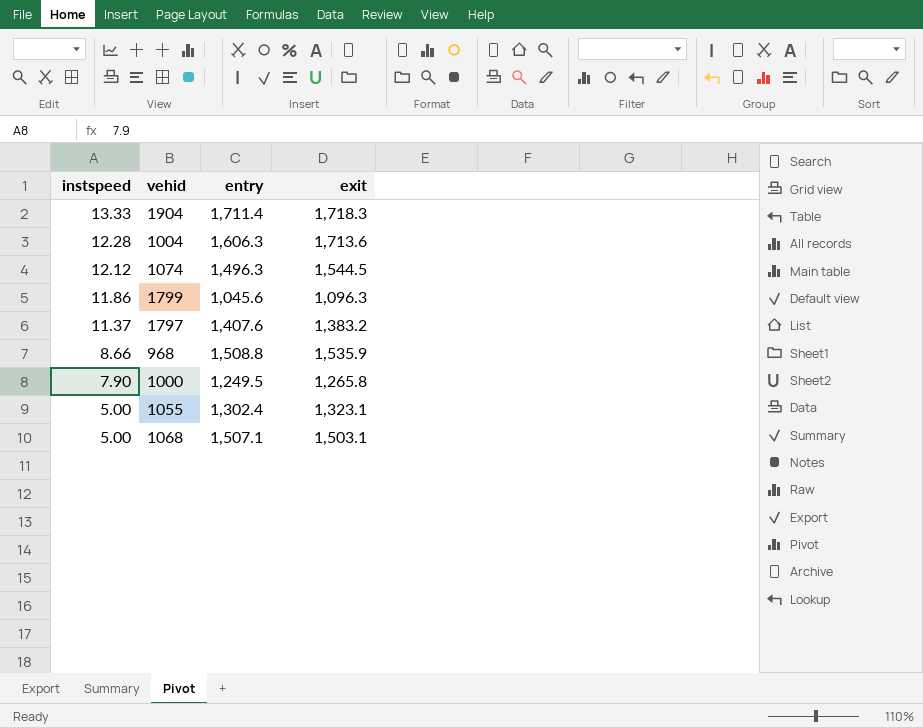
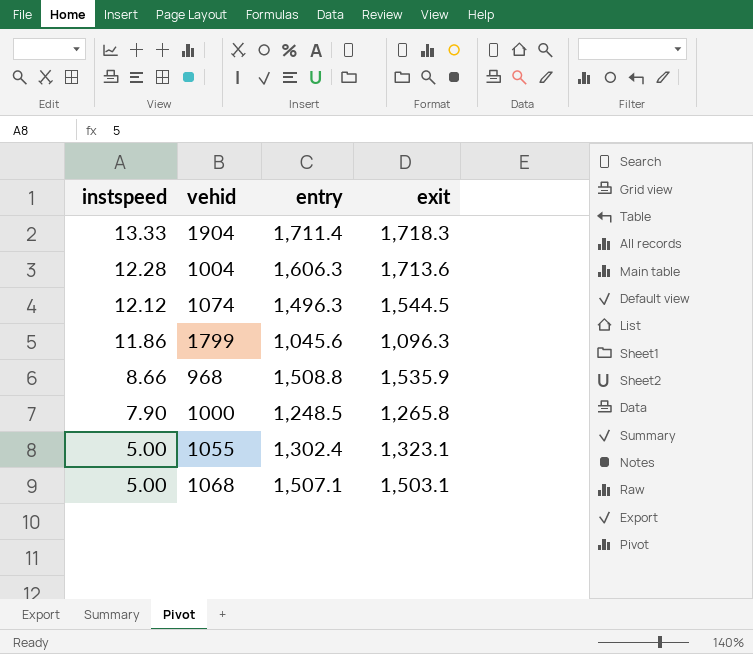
row 1797: 11.37 | 1,407.6 | 1,383.2 -> none
1000 | entry: 1,249.5 -> 1,248.5

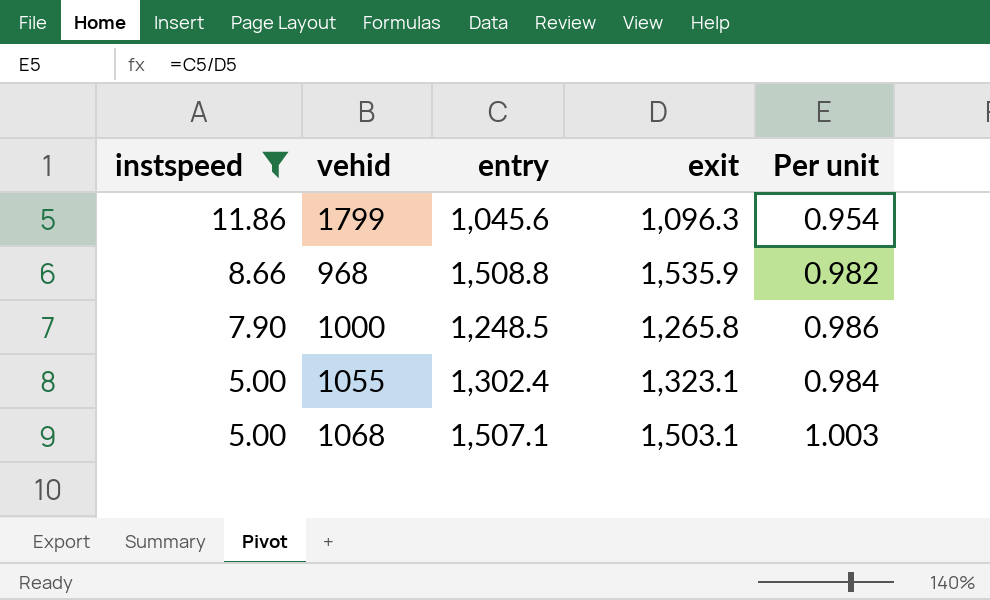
filter: none -> instspeed <= 11.86
column Per unit | formula: none -> [entry] / [exit]

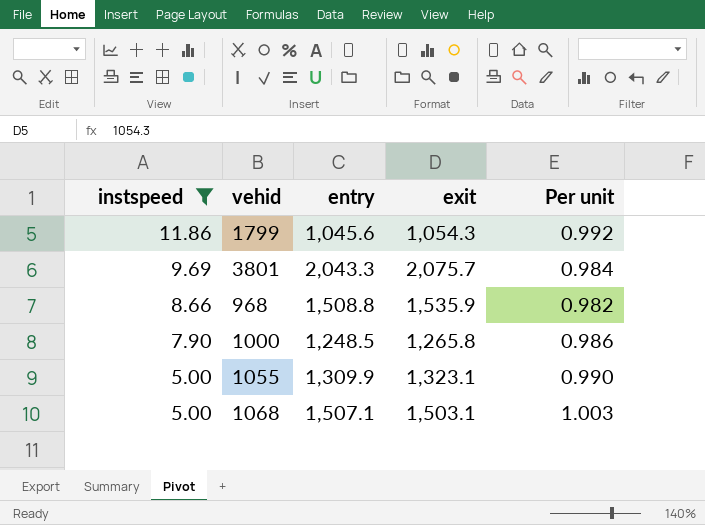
1799 | exit: 1,096.3 -> 1,054.3
1799 | Per unit: 0.954 -> 0.992
row 3801: none -> 9.69 | 2,043.3 | 2,075.7 | 0.984
1055 | entry: 1,302.4 -> 1,309.9
1055 | Per unit: 0.984 -> 0.990

